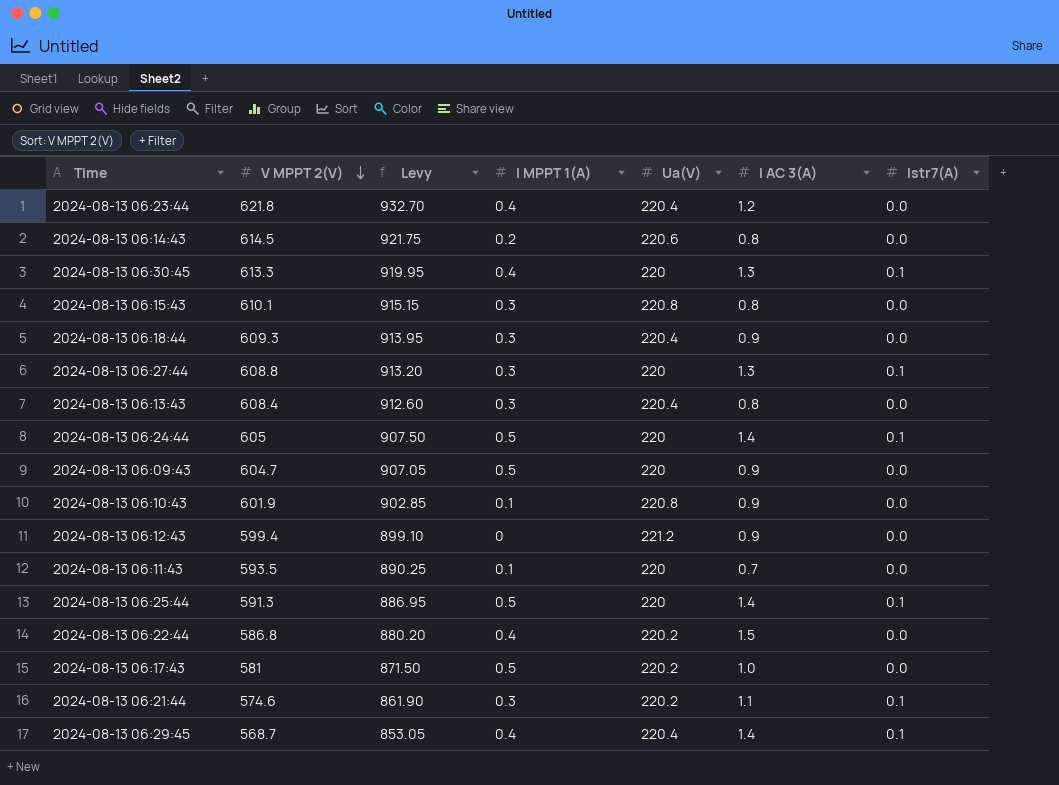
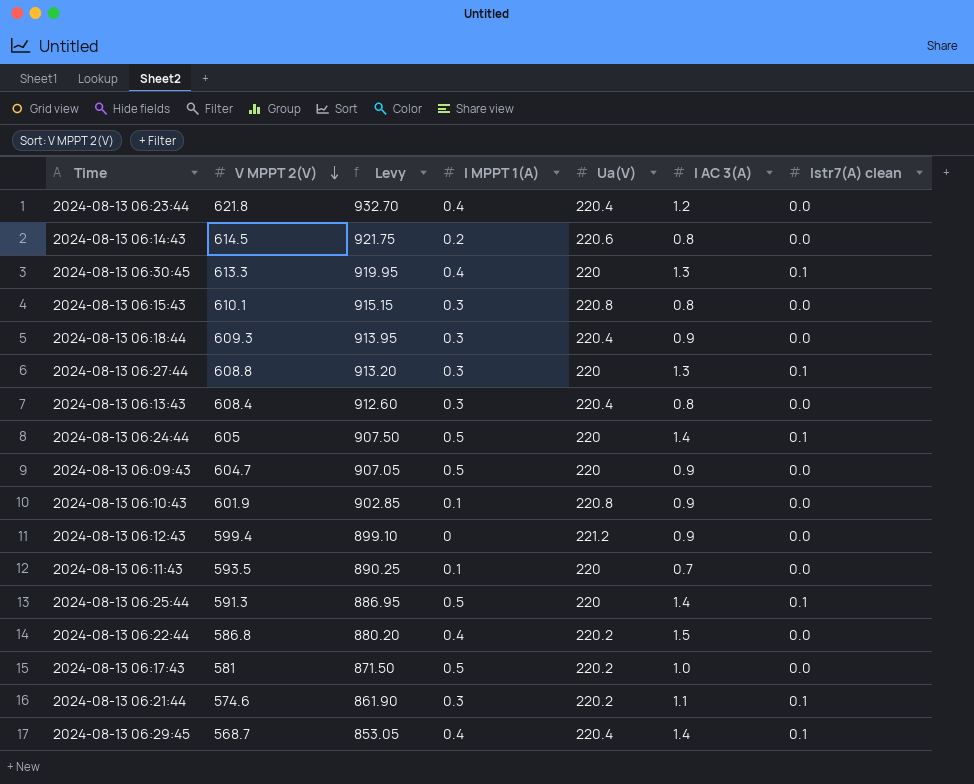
column name: Istr7(A) -> Istr7(A) clean

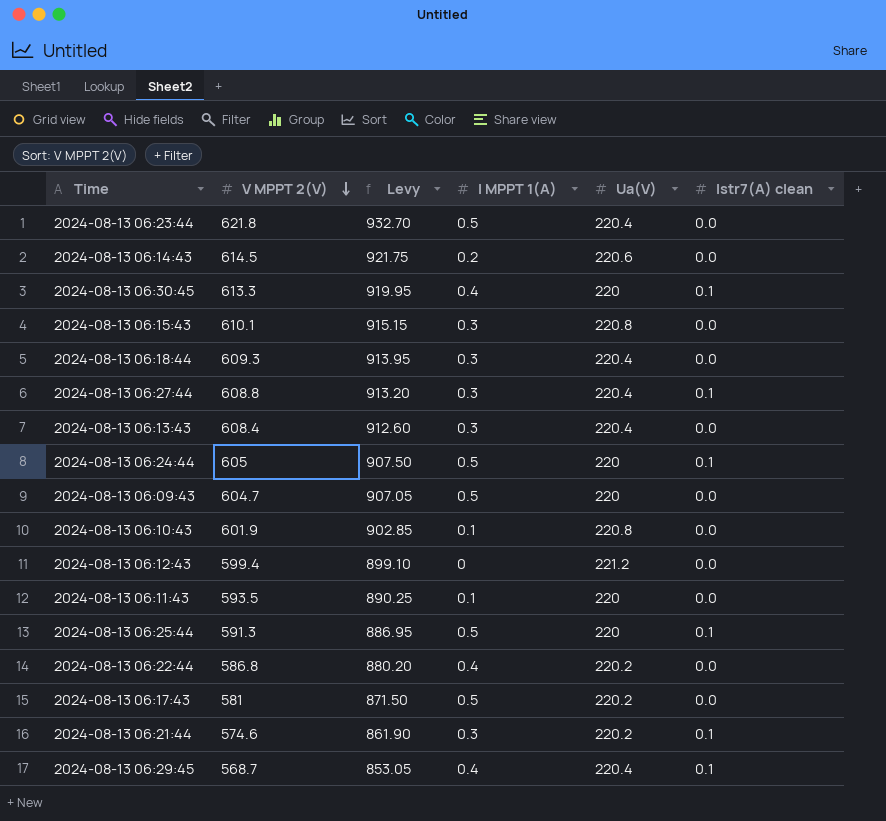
column I AC 3(A) | position: 6 -> none
2024-08-13 06:23:44 | I MPPT 1(A): 0.4 -> 0.5
2024-08-13 06:27:44 | Ua(V): 220 -> 220.4

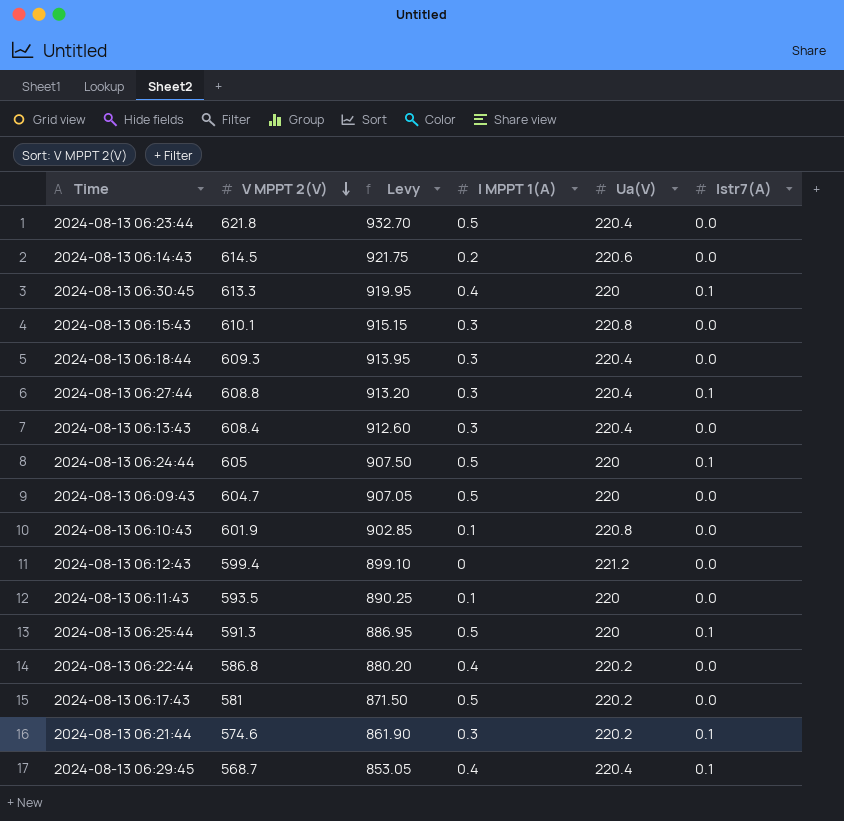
column name: Istr7(A) clean -> Istr7(A)

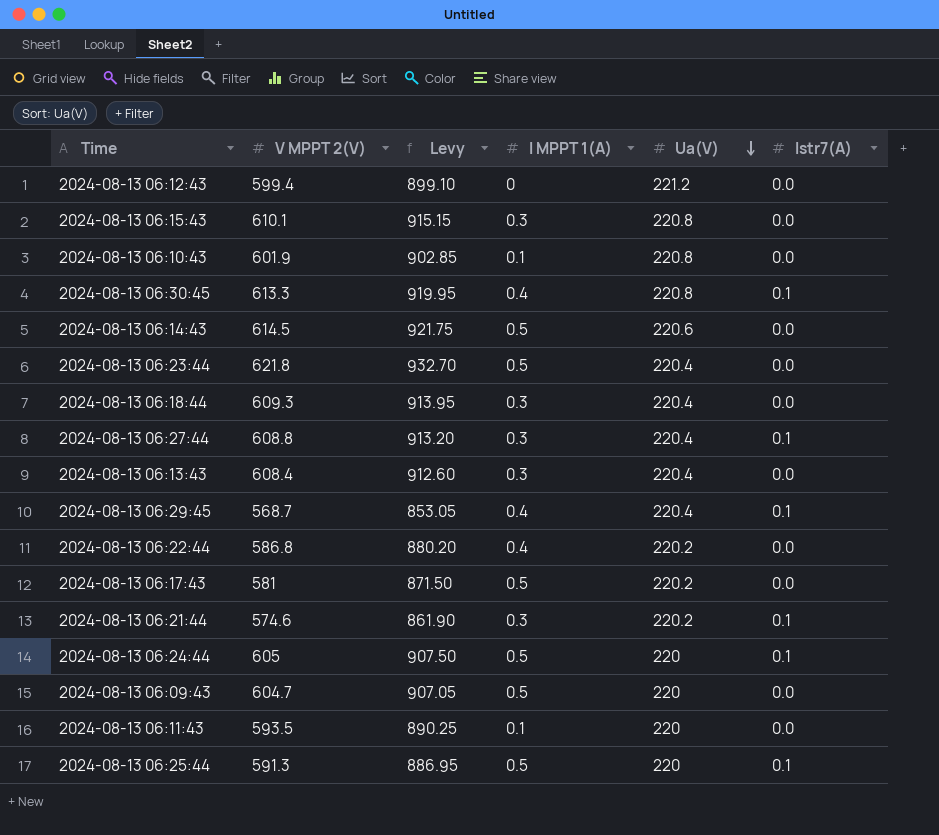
row order: V MPPT 2(V) descending -> Ua(V) descending
2024-08-13 06:30:45 | Ua(V): 220 -> 220.8
2024-08-13 06:14:43 | I MPPT 1(A): 0.2 -> 0.5

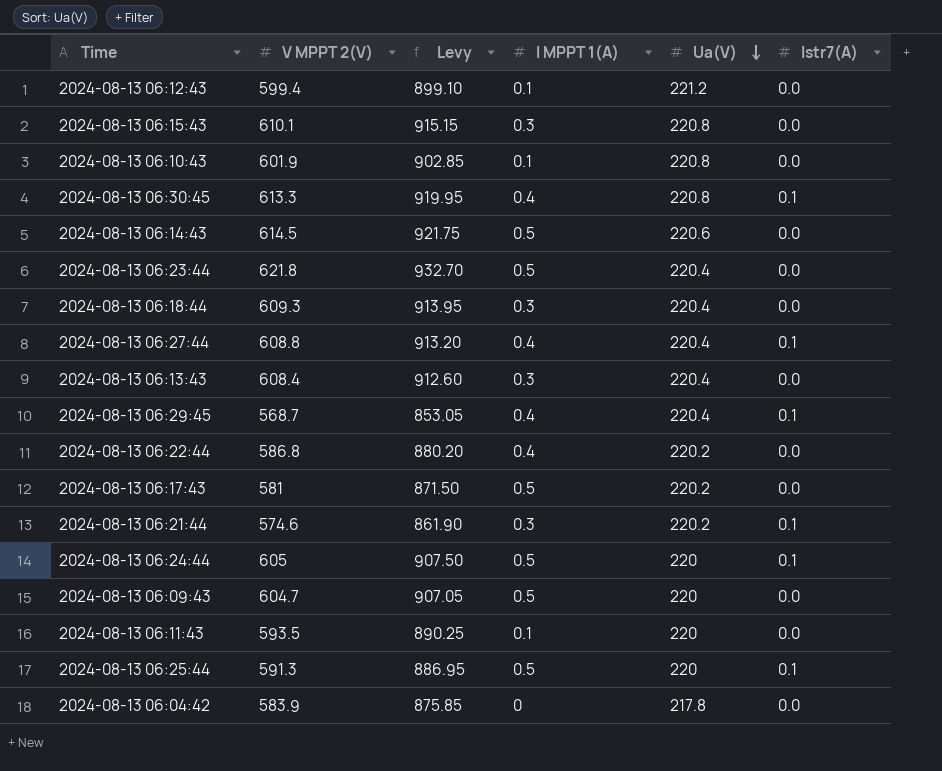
2024-08-13 06:12:43 | I MPPT 1(A): 0 -> 0.1
2024-08-13 06:27:44 | I MPPT 1(A): 0.3 -> 0.4
row 2024-08-13 06:04:42: none -> 583.9 | 875.85 | 0 | 217.8 | 0.0

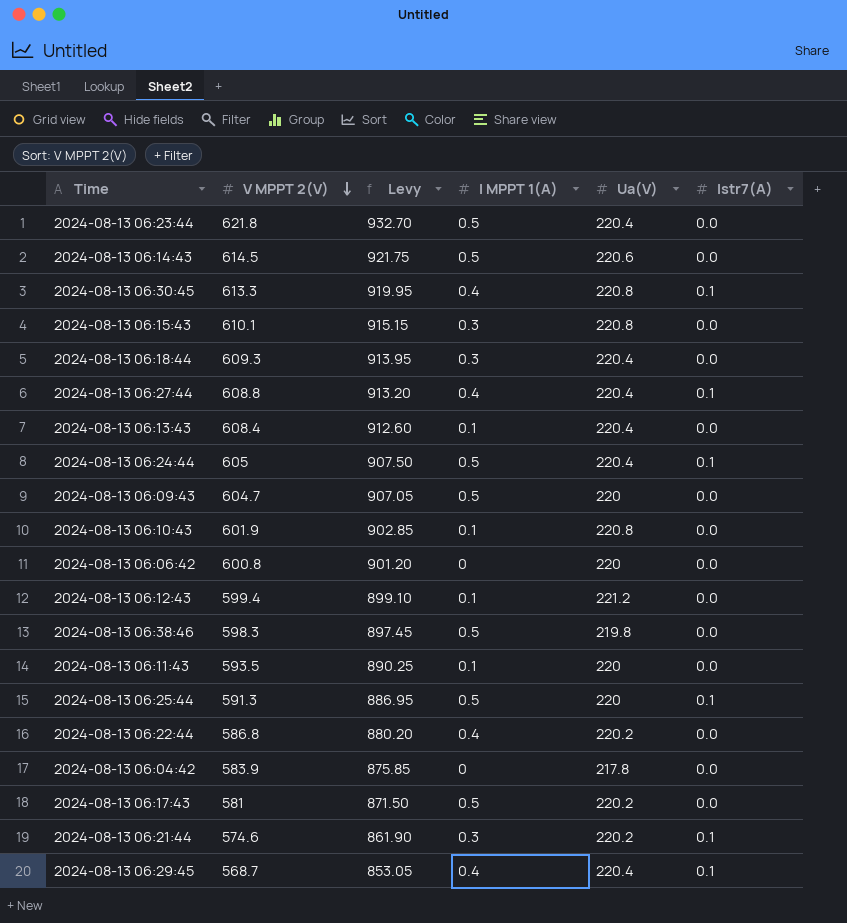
row order: Ua(V) descending -> V MPPT 2(V) descending
2024-08-13 06:13:43 | I MPPT 1(A): 0.3 -> 0.1
2024-08-13 06:24:44 | Ua(V): 220 -> 220.4
row 2024-08-13 06:06:42: none -> 600.8 | 901.20 | 0 | 220 | 0.0
row 2024-08-13 06:38:46: none -> 598.3 | 897.45 | 0.5 | 219.8 | 0.0

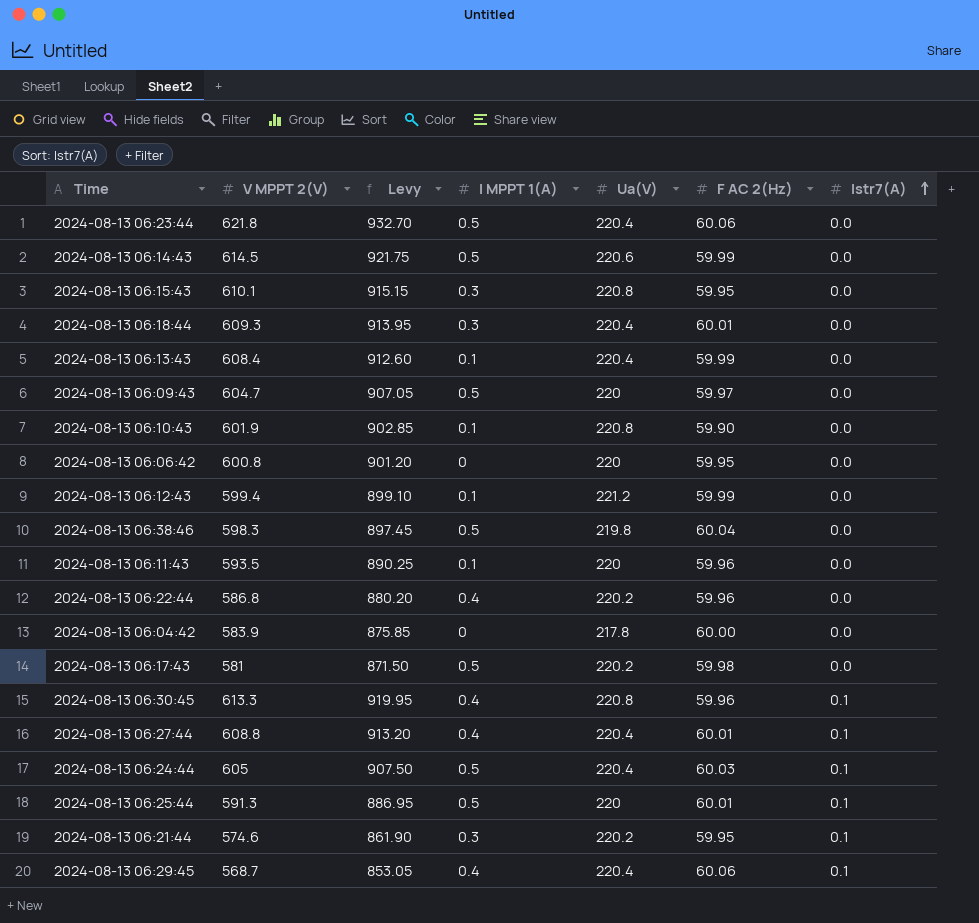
row order: V MPPT 2(V) descending -> Istr7(A) ascending
column F AC 2(Hz) | position: none -> 6

